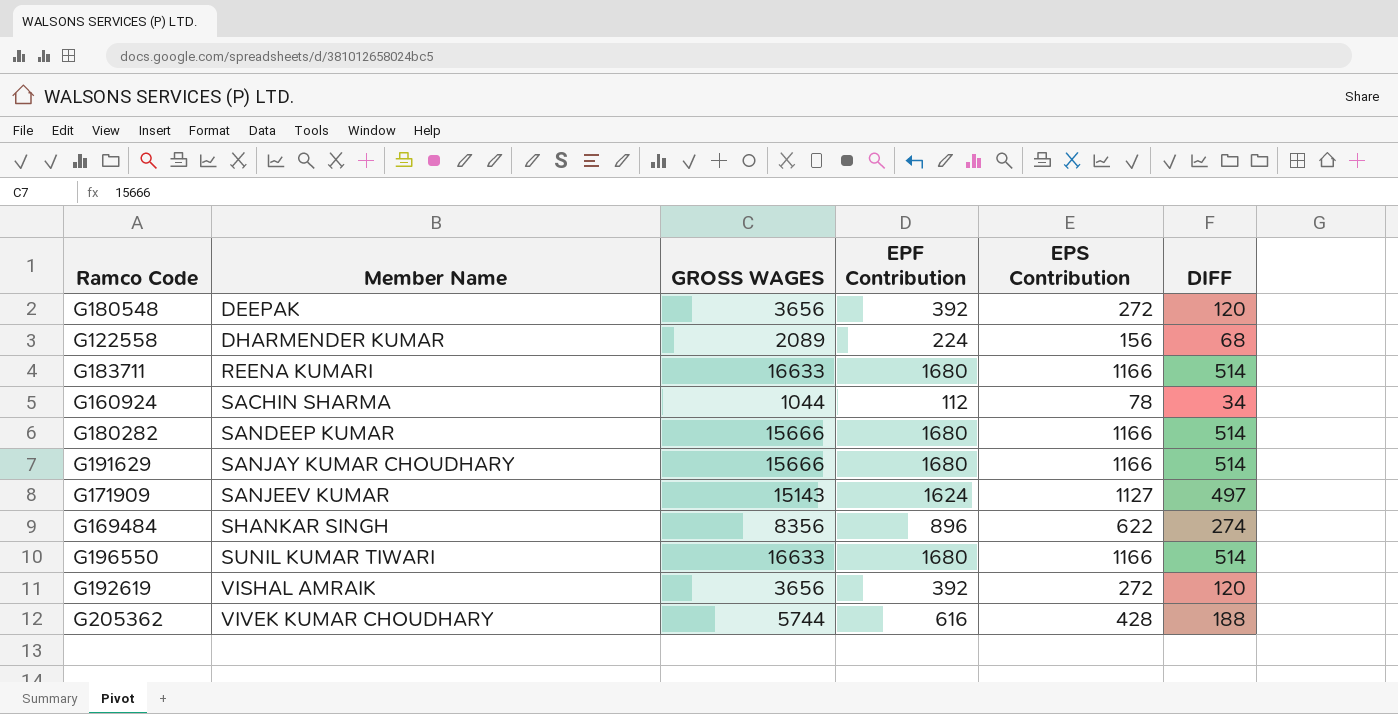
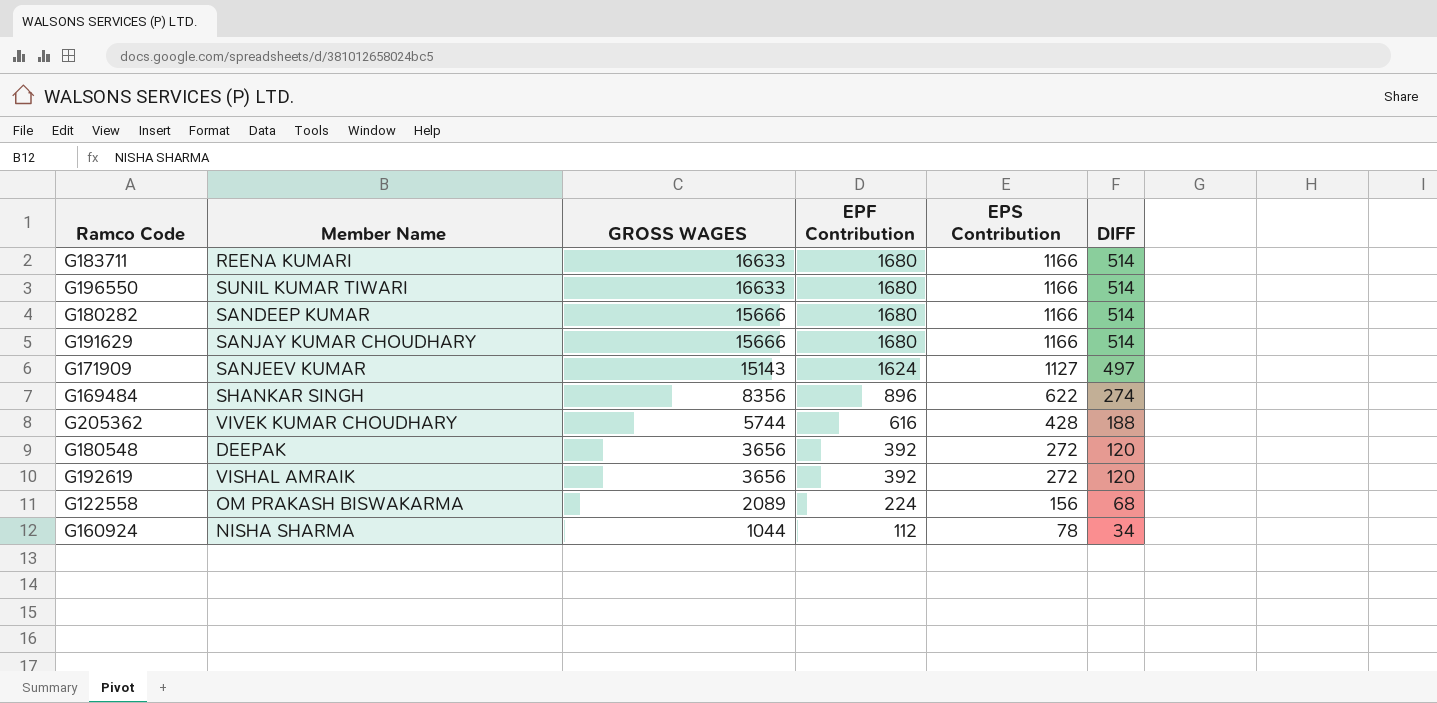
row order: Member Name ascending -> GROSS WAGES descending
G122558 | Member Name: DHARMENDER KUMAR -> OM PRAKASH BISWAKARMA
G160924 | Member Name: SACHIN SHARMA -> NISHA SHARMA

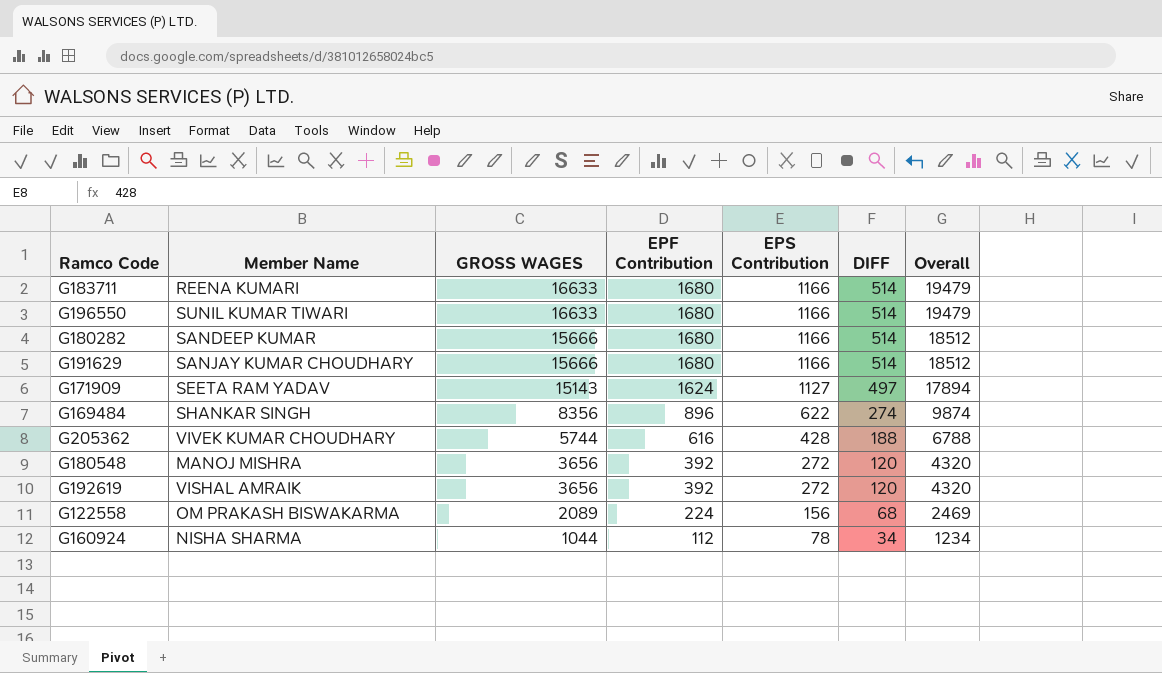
column Overall | formula: none -> [GROSS WAGES] + [EPF Contribution] + [EPS Contribution]
G171909 | Member Name: SANJEEV KUMAR -> SEETA RAM YADAV
G180548 | Member Name: DEEPAK -> MANOJ MISHRA

